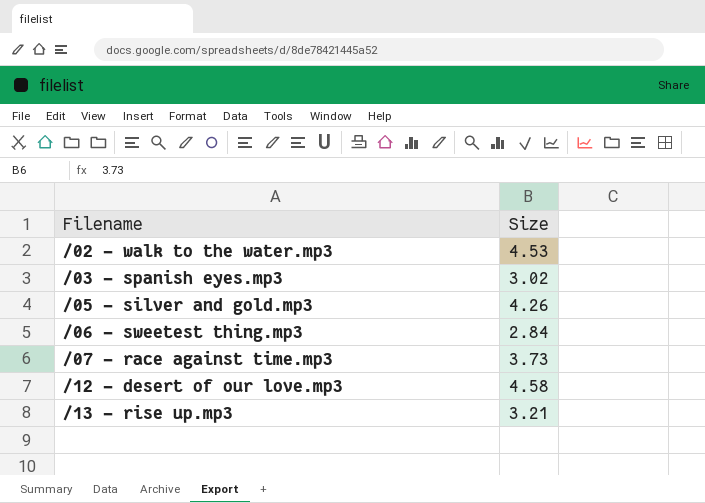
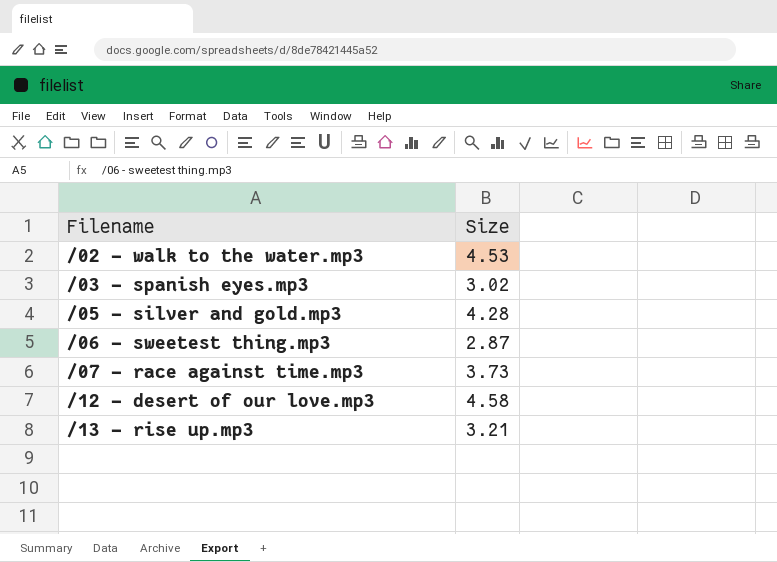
/05 - silver and gold.mp3 | Size: 4.26 -> 4.28
/06 - sweetest thing.mp3 | Size: 2.84 -> 2.87

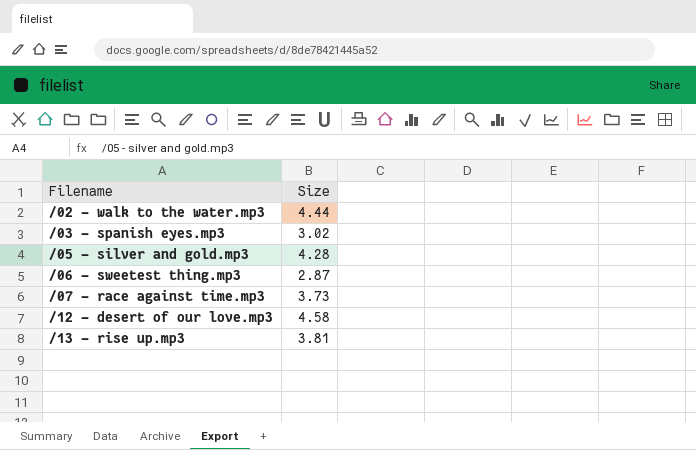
/02 - walk to the water.mp3 | Size: 4.53 -> 4.44
/13 - rise up.mp3 | Size: 3.21 -> 3.81

